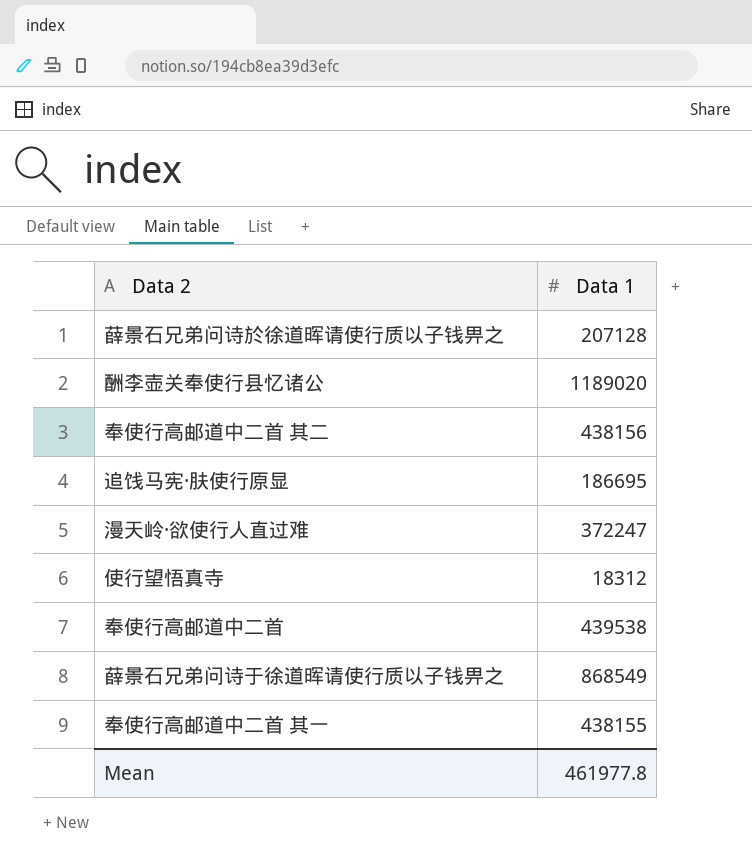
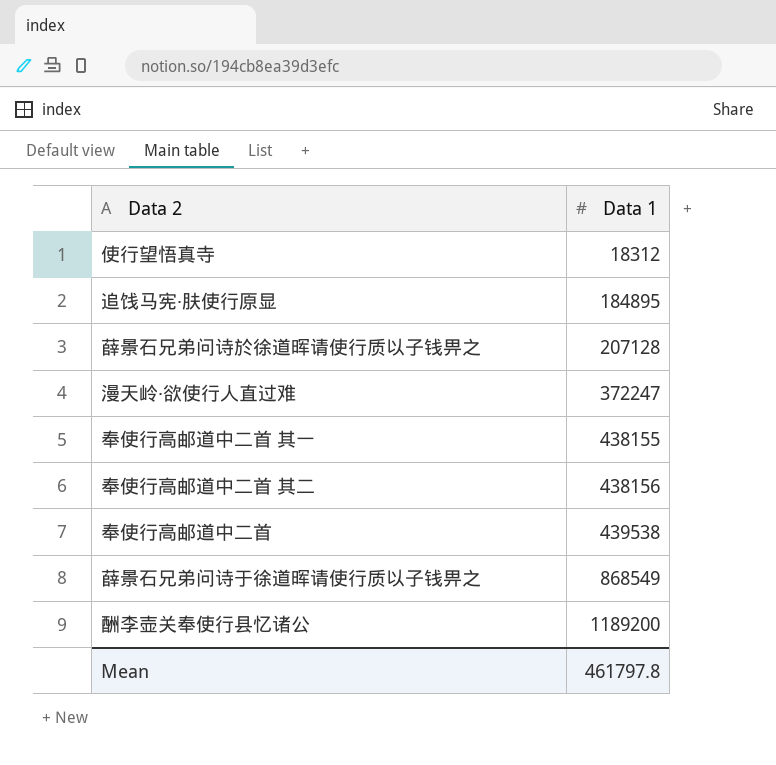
row order: none -> Data 1 ascending
追饯马宪·肤使行原显 | Data 1: 186695 -> 184895
酬李壶关奉使行县忆诸公 | Data 1: 1189020 -> 1189200
Mean | Data 1: 461977.8 -> 461797.8

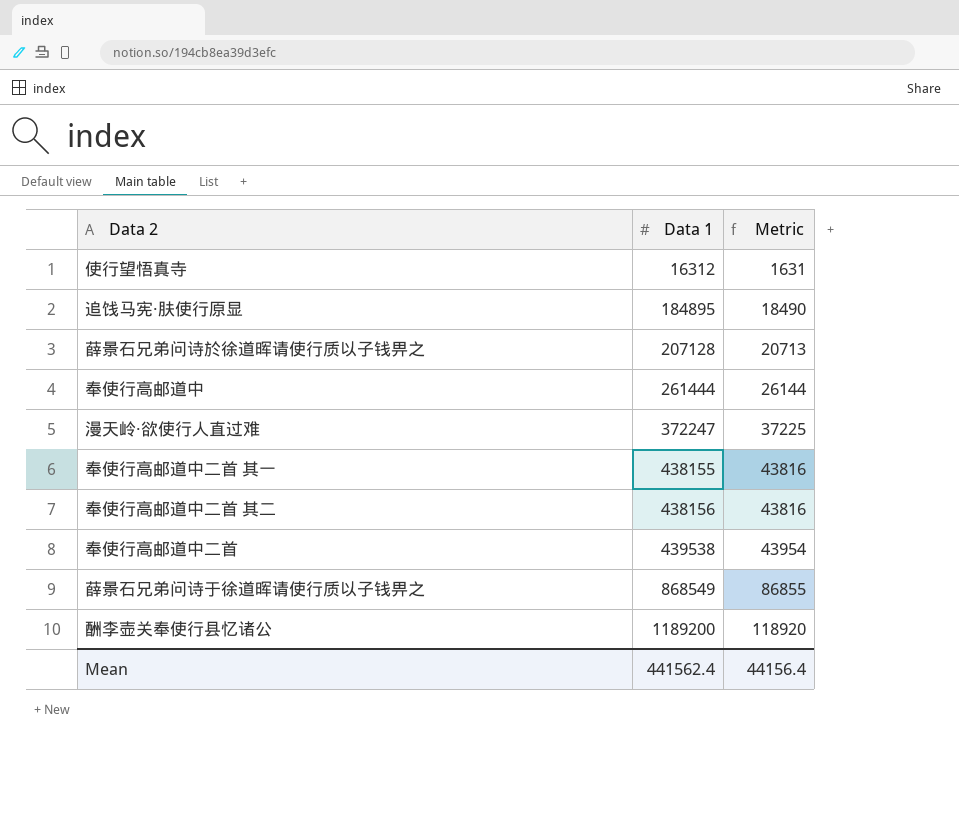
column Metric | formula: none -> [Data 1] * 0.1
使行望悟真寺 | Data 1: 18312 -> 16312
row 奉使行高邮道中: none -> 261444 | 26144
Mean | Data 1: 461797.8 -> 441562.4

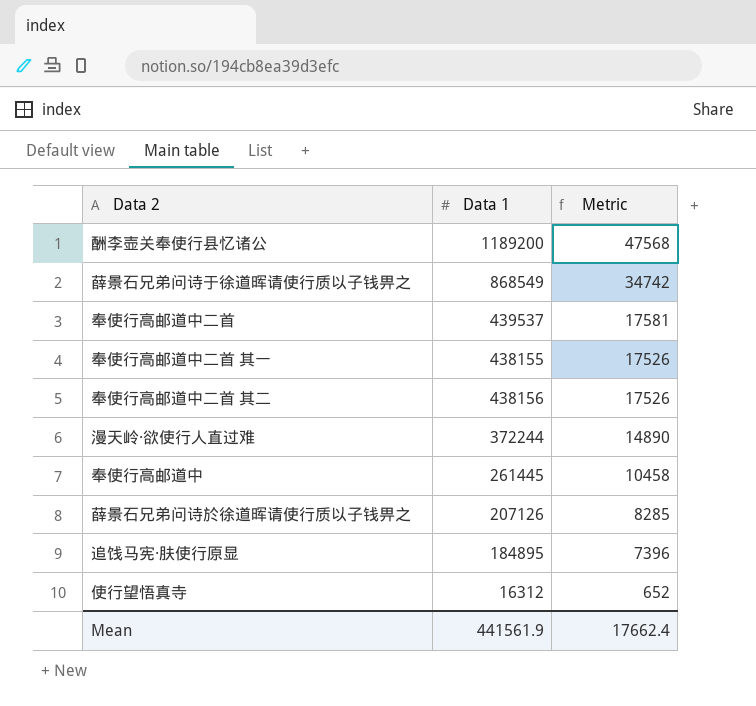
row order: Data 1 ascending -> Metric descending
column Metric | formula: [Data 1] * 0.1 -> [Data 1] * 0.04
奉使行高邮道中二首 | Data 1: 439538 -> 439537
漫天岭·欲使行人直过难 | Data 1: 372247 -> 372244
奉使行高邮道中 | Data 1: 261444 -> 261445
薛景石兄弟问诗於徐道晖请使行质以子钱畀之 | Data 1: 207128 -> 207126
Mean | Data 1: 441562.4 -> 441561.9
Mean | Metric: 44156.4 -> 17662.4

